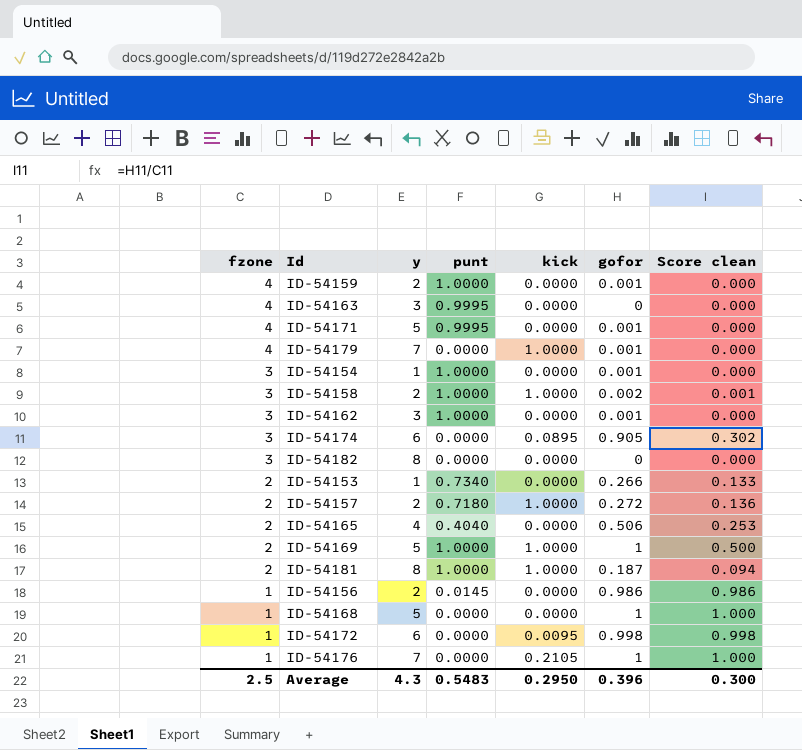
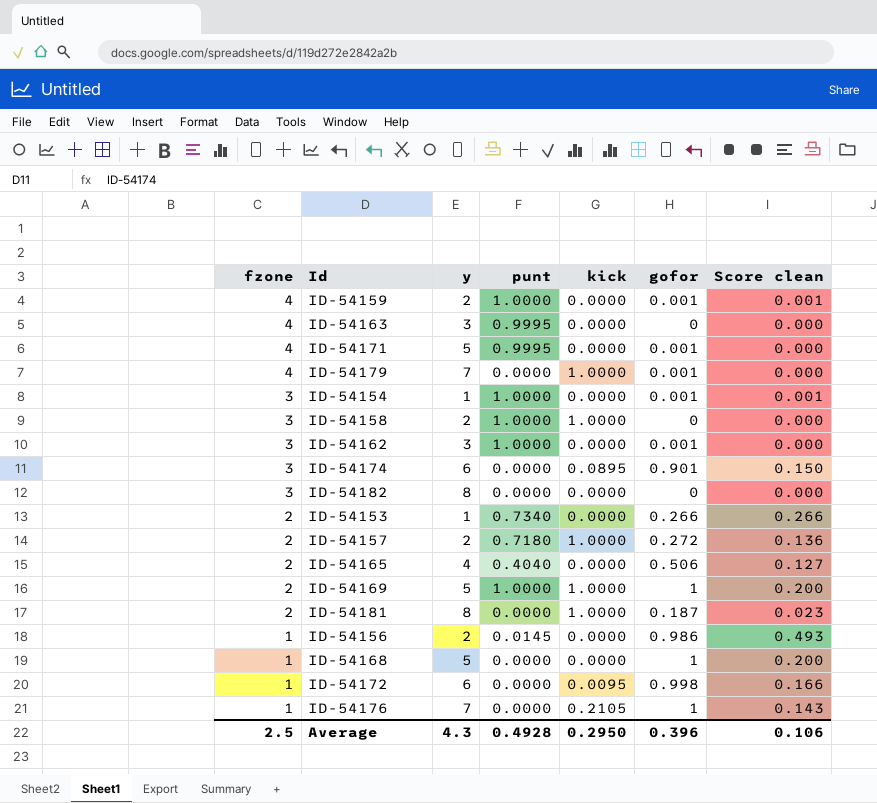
column Score clean | formula: [gofor] / [fzone] -> [gofor] / [y]
ID-54158 | gofor: 0.002 -> 0
ID-54174 | gofor: 0.905 -> 0.901
ID-54181 | punt: 1.0000 -> 0.0000
Average | punt: 0.5483 -> 0.4928
Average | Score clean: 0.300 -> 0.106

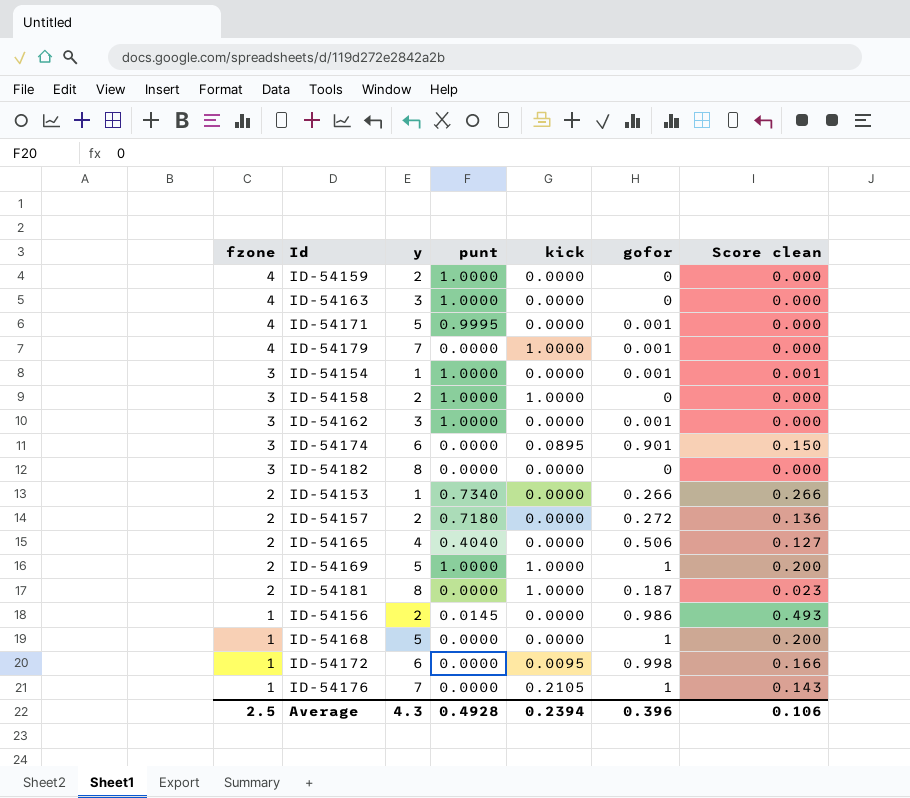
ID-54159 | gofor: 0.001 -> 0
ID-54159 | Score clean: 0.001 -> 0.000
ID-54163 | punt: 0.9995 -> 1.0000
ID-54157 | kick: 1.0000 -> 0.0000
Average | kick: 0.2950 -> 0.2394

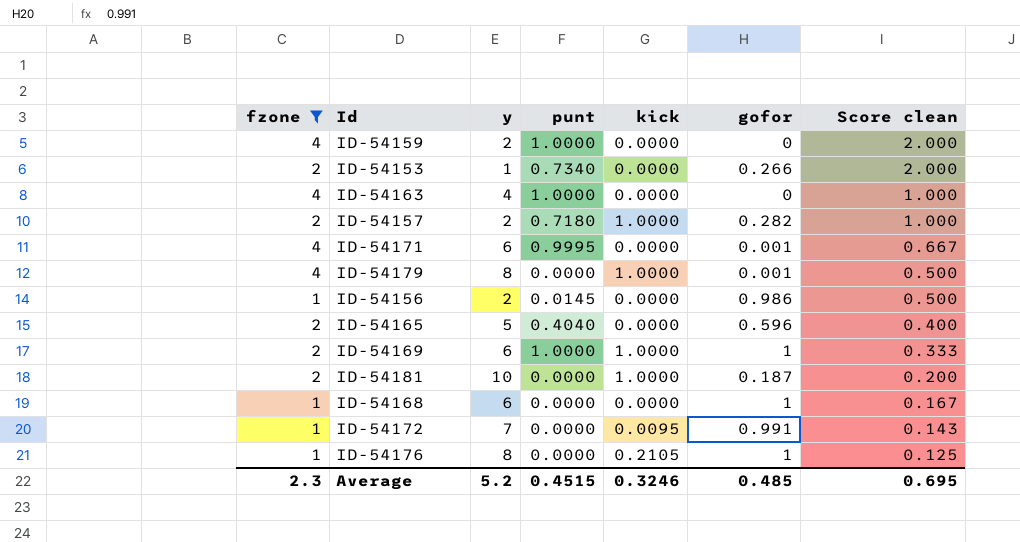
filter: none -> fzone != 3
row order: fzone descending -> Score clean descending
column Score clean | formula: [gofor] / [y] -> [fzone] / [y]
ID-54163 | y: 3 -> 4
ID-54157 | kick: 0.0000 -> 1.0000
ID-54157 | gofor: 0.272 -> 0.282
ID-54171 | y: 5 -> 6
ID-54179 | y: 7 -> 8
ID-54165 | y: 4 -> 5
ID-54165 | gofor: 0.506 -> 0.596
ID-54169 | y: 5 -> 6
ID-54181 | y: 8 -> 10
ID-54168 | y: 5 -> 6
ID-54172 | y: 6 -> 7
ID-54172 | gofor: 0.998 -> 0.991
ID-54176 | y: 7 -> 8
Average | fzone: 2.5 -> 2.3
Average | y: 4.3 -> 5.2
Average | punt: 0.4928 -> 0.4515
Average | kick: 0.2394 -> 0.3246
Average | gofor: 0.396 -> 0.485
Average | Score clean: 0.106 -> 0.695

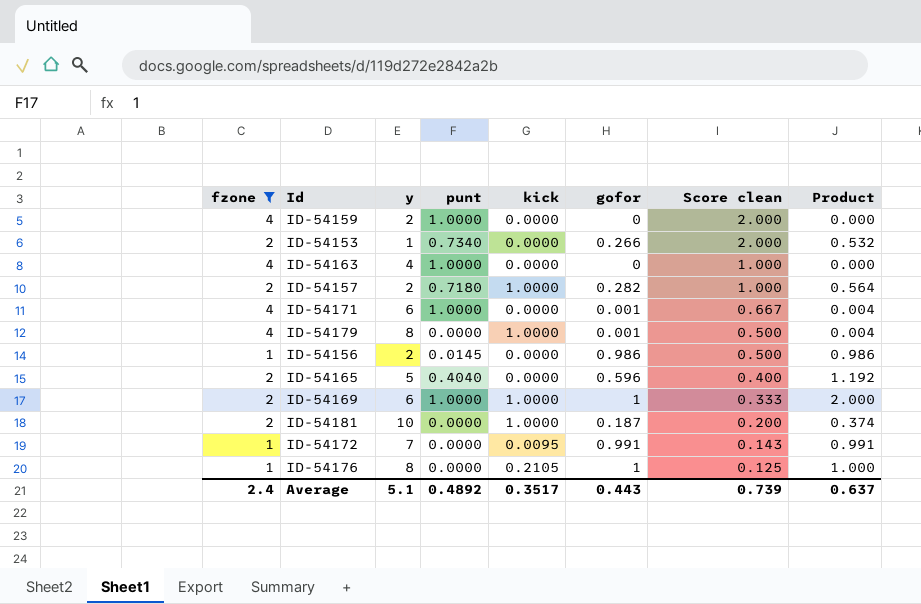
column Product | formula: none -> [fzone] * [gofor]
row ID-54168: 1 | 6 | 0.0000 | 0.0000 | 1 | 0.167 -> none
ID-54171 | punt: 0.9995 -> 1.0000
Average | fzone: 2.3 -> 2.4
Average | y: 5.2 -> 5.1
Average | punt: 0.4515 -> 0.4892
Average | kick: 0.3246 -> 0.3517
Average | gofor: 0.485 -> 0.443
Average | Score clean: 0.695 -> 0.739

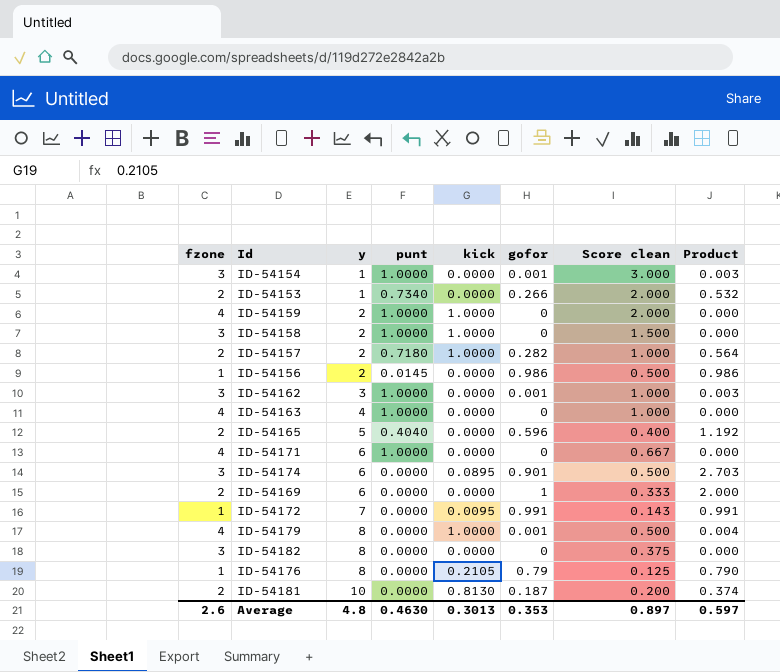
filter: fzone != 3 -> none
row order: Score clean descending -> y ascending
ID-54159 | kick: 0.0000 -> 1.0000
ID-54171 | gofor: 0.001 -> 0
ID-54171 | Product: 0.004 -> 0.000
ID-54169 | punt: 1.0000 -> 0.0000
ID-54169 | kick: 1.0000 -> 0.0000
ID-54176 | gofor: 1 -> 0.79
ID-54176 | Product: 1.000 -> 0.790
ID-54181 | kick: 1.0000 -> 0.8130
Average | fzone: 2.4 -> 2.6
Average | y: 5.1 -> 4.8
Average | punt: 0.4892 -> 0.4630
Average | kick: 0.3517 -> 0.3013
Average | gofor: 0.443 -> 0.353
Average | Score clean: 0.739 -> 0.897
Average | Product: 0.637 -> 0.597

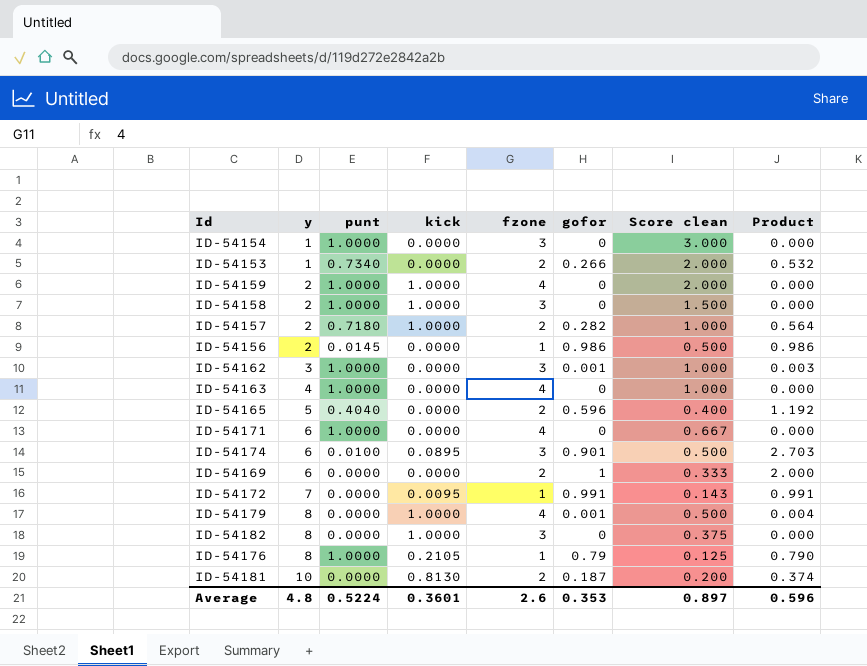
column fzone | position: 1 -> 5
ID-54154 | gofor: 0.001 -> 0
ID-54154 | Product: 0.003 -> 0.000
ID-54174 | punt: 0.0000 -> 0.0100
ID-54182 | kick: 0.0000 -> 1.0000
ID-54176 | punt: 0.0000 -> 1.0000
Average | punt: 0.4630 -> 0.5224
Average | kick: 0.3013 -> 0.3601
Average | Product: 0.597 -> 0.596

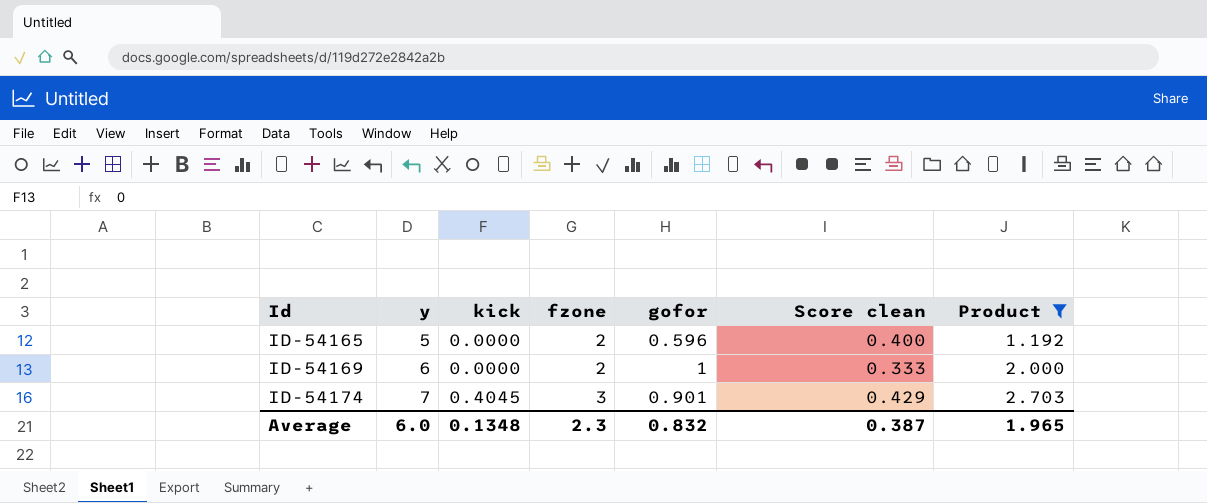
filter: none -> Product >= 1.192
row order: y ascending -> Id ascending
column punt | position: 3 -> none
ID-54174 | y: 6 -> 7
ID-54174 | kick: 0.0895 -> 0.4045
ID-54174 | Score clean: 0.500 -> 0.429
Average | y: 4.8 -> 6.0
Average | kick: 0.3601 -> 0.1348
Average | fzone: 2.6 -> 2.3
Average | gofor: 0.353 -> 0.832
Average | Score clean: 0.897 -> 0.387
Average | Product: 0.596 -> 1.965

